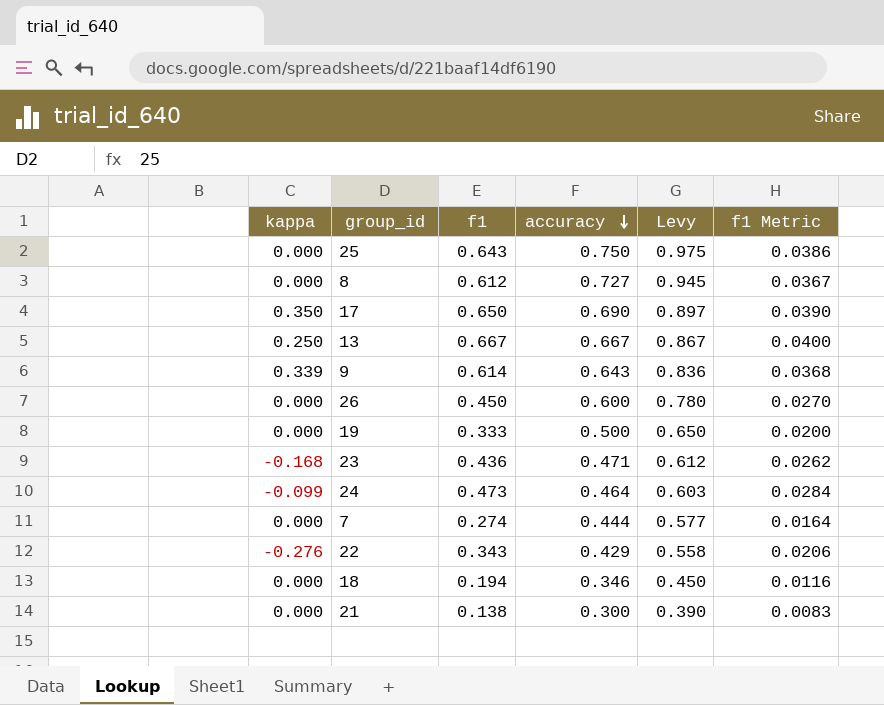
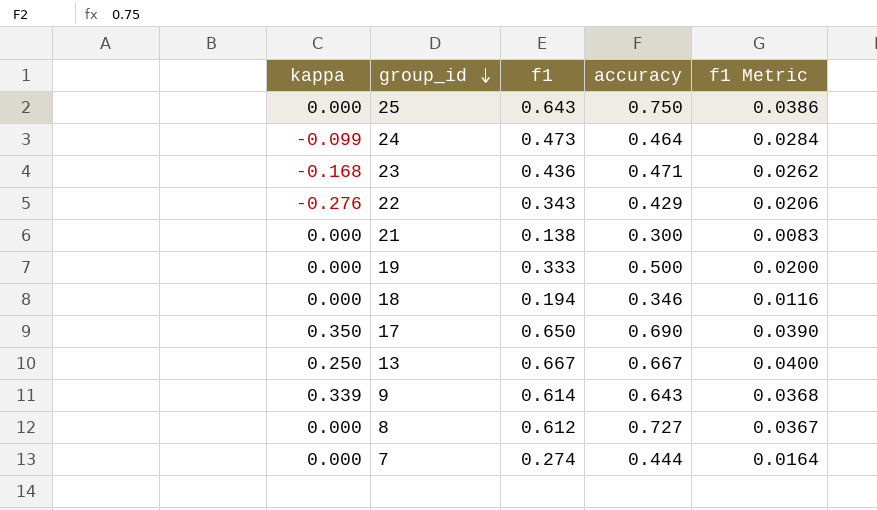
row order: accuracy descending -> group_id descending
column Levy | formula: [accuracy] * 1.3 -> none
row 26: 0.000 | 0.450 | 0.600 | 0.780 | 0.0270 -> none

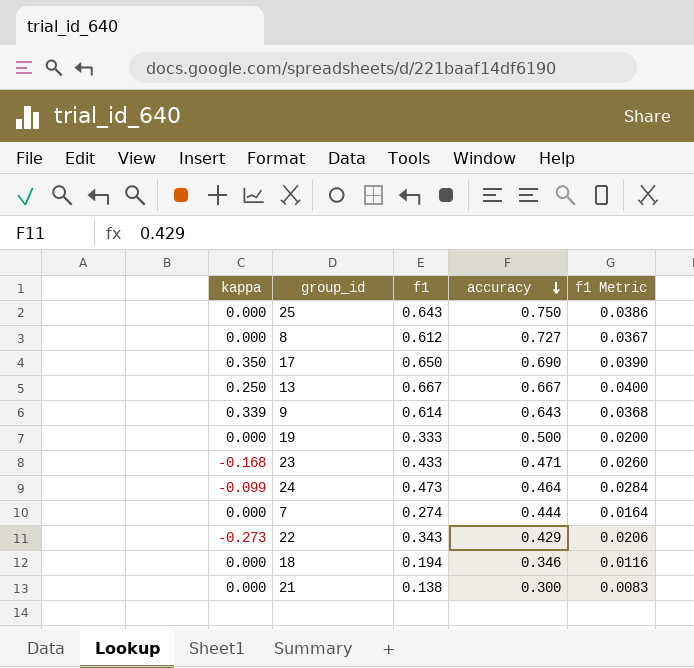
row order: group_id descending -> accuracy descending
23 | f1: 0.436 -> 0.433
23 | f1 Metric: 0.0262 -> 0.0260
22 | kappa: -0.276 -> -0.273

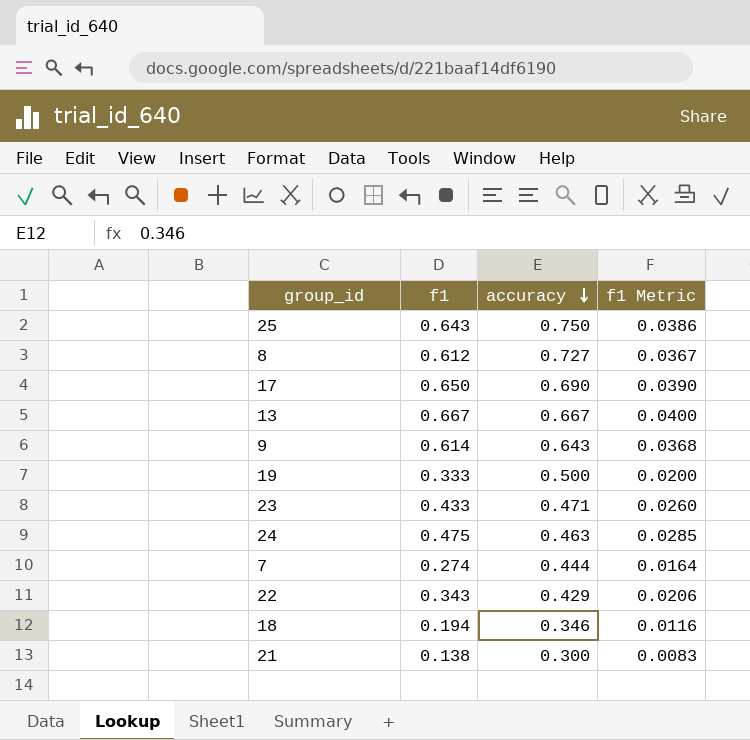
column kappa | position: 1 -> none
24 | f1: 0.473 -> 0.475
24 | accuracy: 0.464 -> 0.463
24 | f1 Metric: 0.0284 -> 0.0285

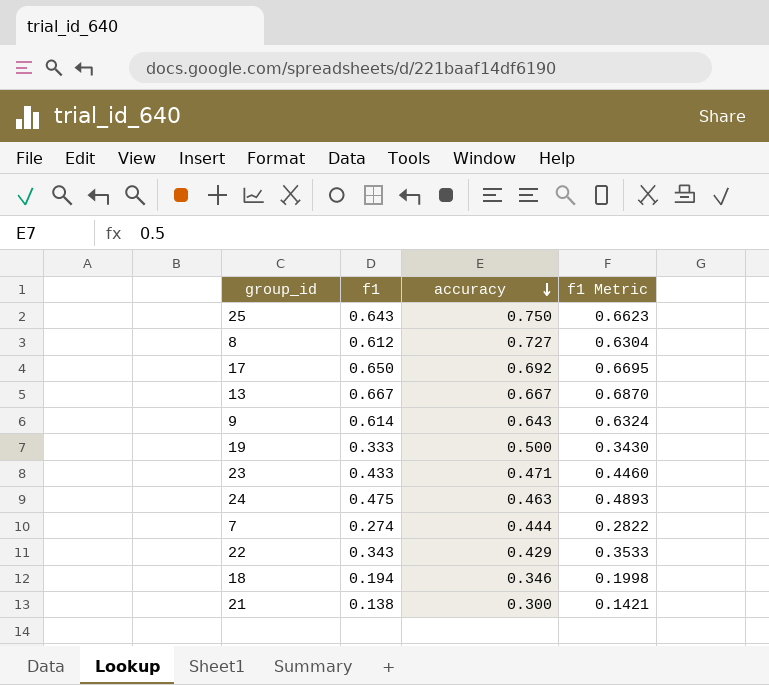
column f1 Metric | formula: [f1] * 0.06 -> [f1] * 1.03
17 | accuracy: 0.690 -> 0.692

